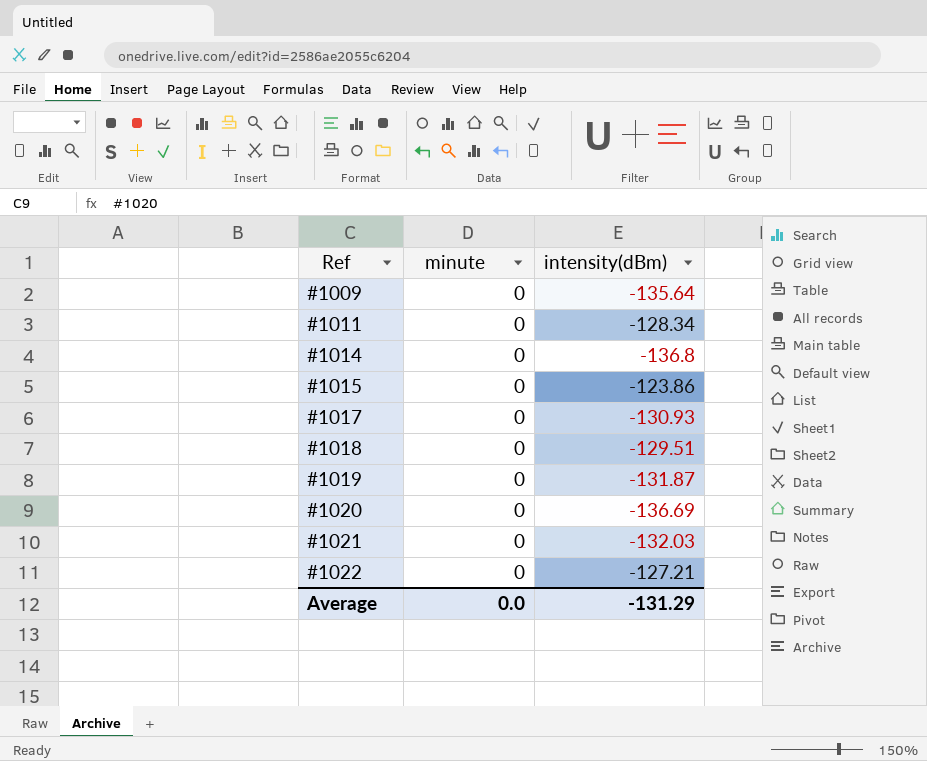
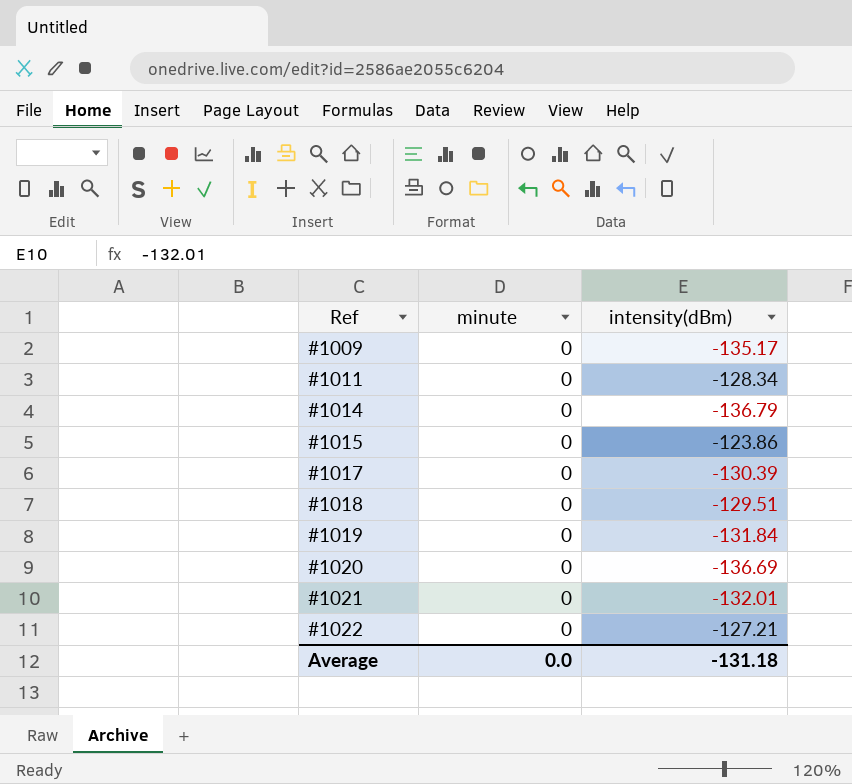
#1009 | intensity(dBm): -135.64 -> -135.17
#1014 | intensity(dBm): -136.8 -> -136.79
#1017 | intensity(dBm): -130.93 -> -130.39
#1019 | intensity(dBm): -131.87 -> -131.84
#1021 | intensity(dBm): -132.03 -> -132.01
Average | intensity(dBm): -131.29 -> -131.18

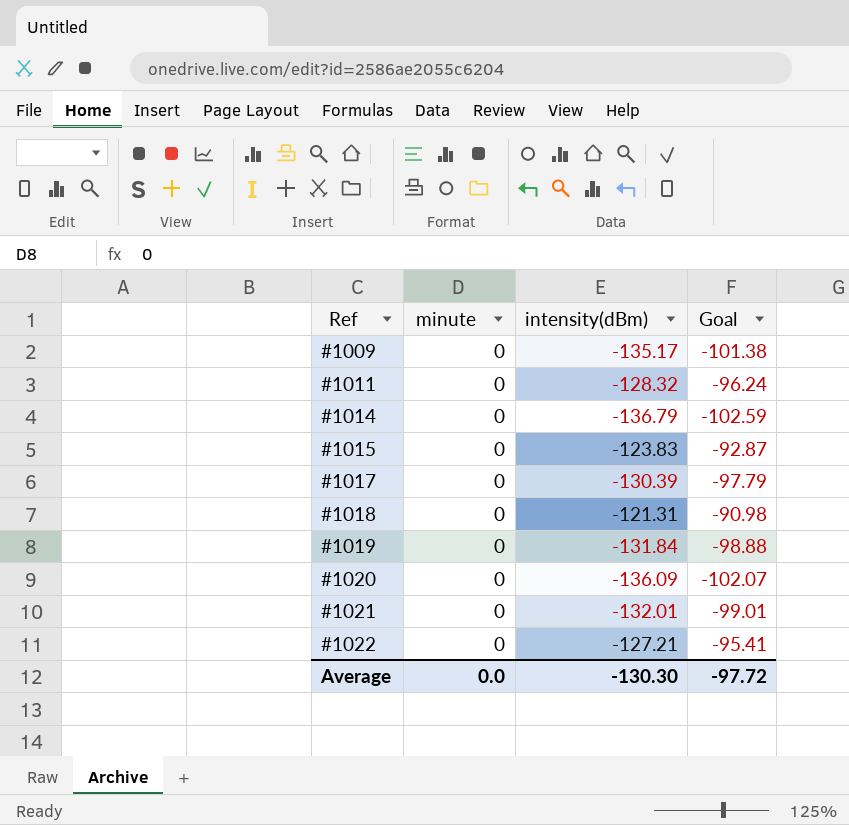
column Goal | formula: none -> [intensity(dBm)] * 0.75
#1011 | intensity(dBm): -128.34 -> -128.32
#1015 | intensity(dBm): -123.86 -> -123.83
#1018 | intensity(dBm): -129.51 -> -121.31
#1020 | intensity(dBm): -136.69 -> -136.09
Average | intensity(dBm): -131.18 -> -130.30

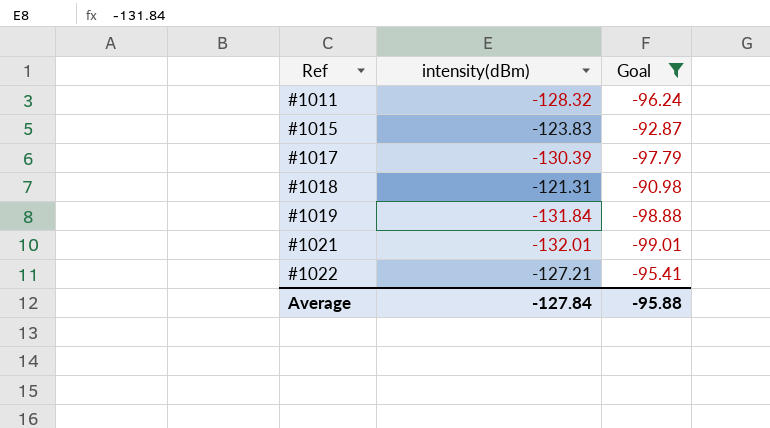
filter: none -> Goal >= -99.01
column minute | position: 2 -> none
Average | intensity(dBm): -130.30 -> -127.84
Average | Goal: -97.72 -> -95.88

